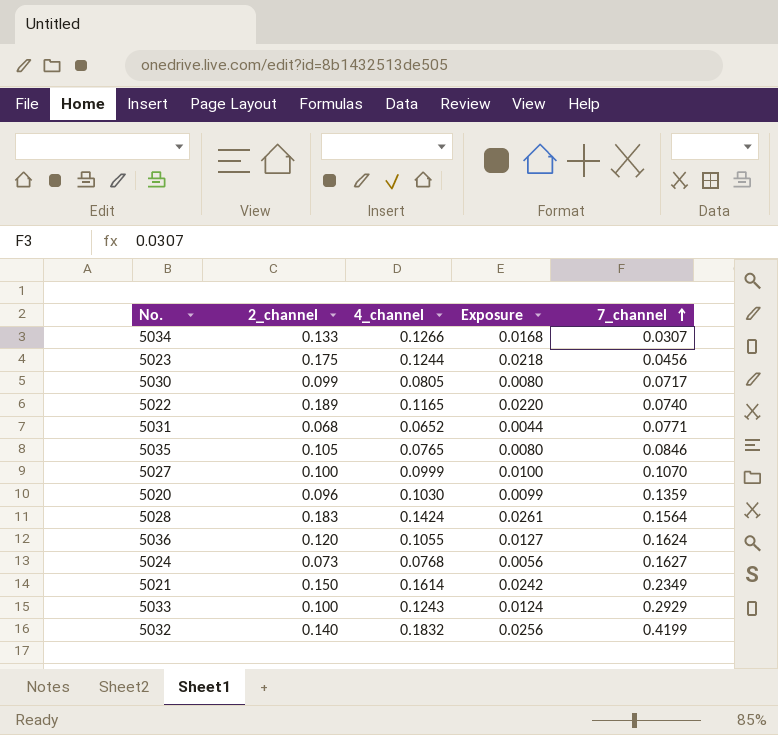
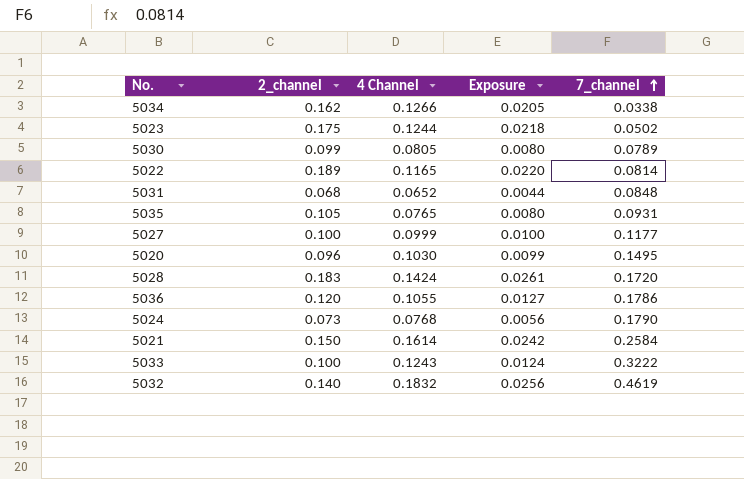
column name: 4_channel -> 4 Channel
5034 | 2_channel: 0.133 -> 0.162
5034 | Exposure: 0.0168 -> 0.0205
5034 | 7_channel: 0.0307 -> 0.0338
5023 | 7_channel: 0.0456 -> 0.0502
5030 | 7_channel: 0.0717 -> 0.0789
5022 | 7_channel: 0.0740 -> 0.0814
5031 | 7_channel: 0.0771 -> 0.0848
5035 | 7_channel: 0.0846 -> 0.0931
5027 | 7_channel: 0.1070 -> 0.1177
5020 | 7_channel: 0.1359 -> 0.1495
5028 | 7_channel: 0.1564 -> 0.1720
5036 | 7_channel: 0.1624 -> 0.1786
5024 | 7_channel: 0.1627 -> 0.1790
5021 | 7_channel: 0.2349 -> 0.2584
5033 | 7_channel: 0.2929 -> 0.3222
5032 | 7_channel: 0.4199 -> 0.4619

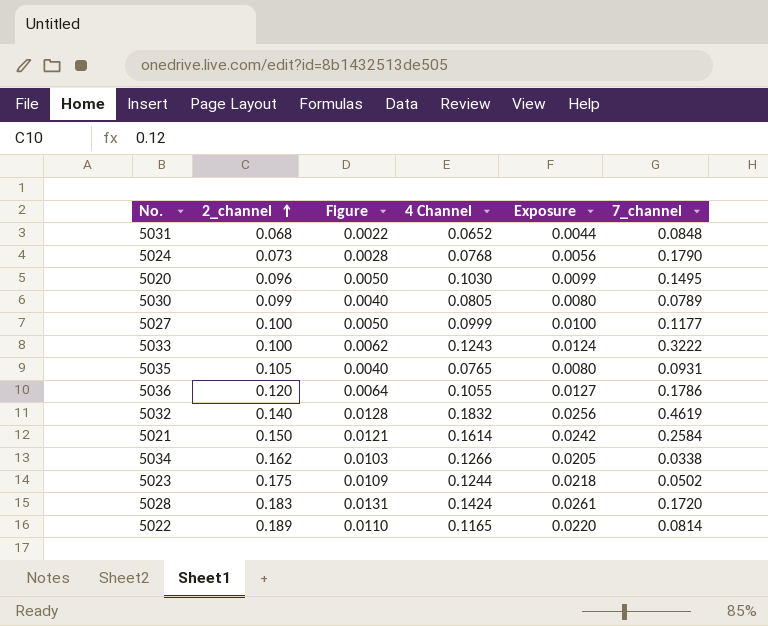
row order: 7_channel ascending -> 2_channel ascending
column Figure | formula: none -> [Exposure] * 0.5

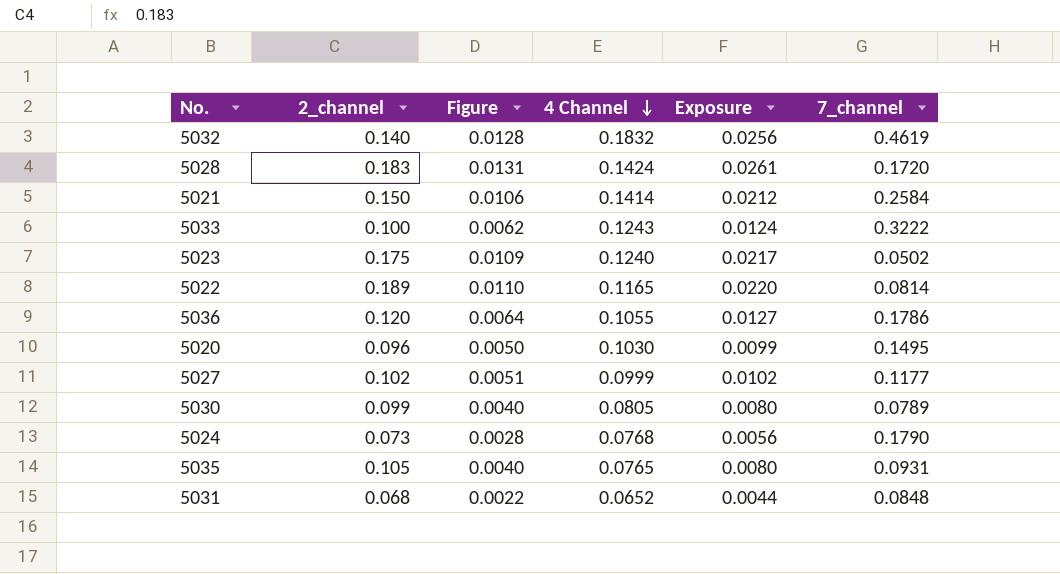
row order: 2_channel ascending -> 4 Channel descending
row 5034: 0.162 | 0.0103 | 0.1266 | 0.0205 | 0.0338 -> none
5021 | Figure: 0.0121 -> 0.0106
5021 | 4 Channel: 0.1614 -> 0.1414
5021 | Exposure: 0.0242 -> 0.0212
5023 | 4 Channel: 0.1244 -> 0.1240
5023 | Exposure: 0.0218 -> 0.0217
5027 | 2_channel: 0.100 -> 0.102
5027 | Figure: 0.0050 -> 0.0051
5027 | Exposure: 0.0100 -> 0.0102

